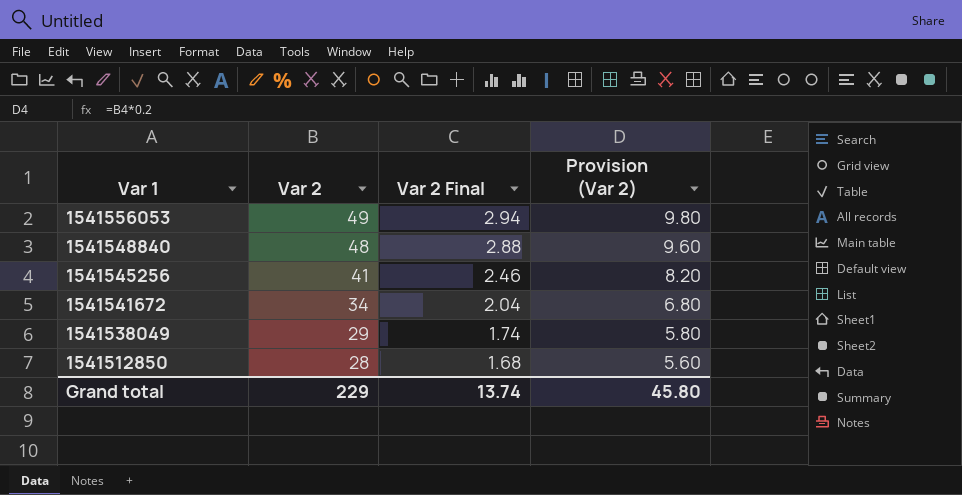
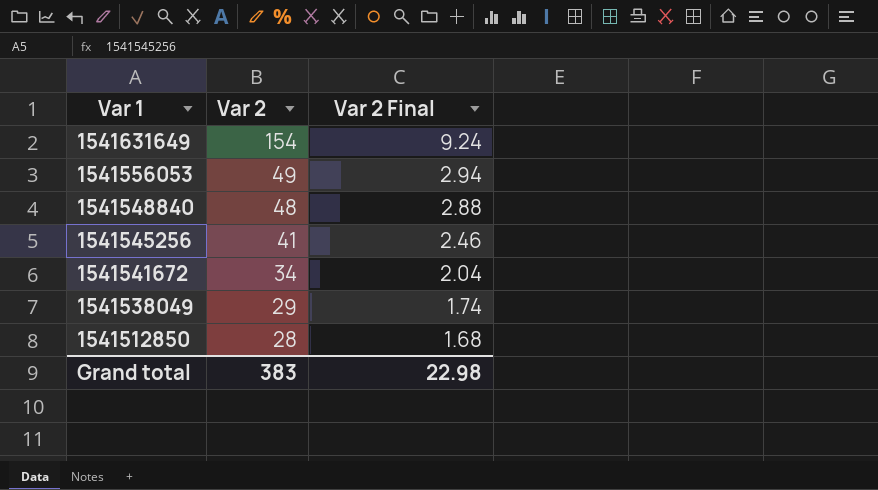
column Provision (Var 2) | formula: [Var 2] * 0.2 -> none
row 1541631649: none -> 154 | 9.24
Grand total | Var 2: 229 -> 383
Grand total | Var 2 Final: 13.74 -> 22.98

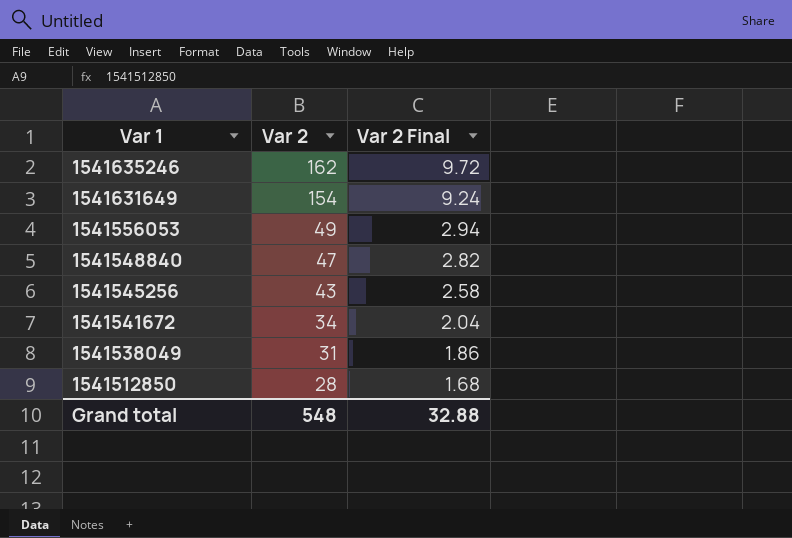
row 1541635246: none -> 162 | 9.72
1541548840 | Var 2: 48 -> 47
1541548840 | Var 2 Final: 2.88 -> 2.82
1541545256 | Var 2: 41 -> 43
1541545256 | Var 2 Final: 2.46 -> 2.58
1541538049 | Var 2: 29 -> 31
1541538049 | Var 2 Final: 1.74 -> 1.86
Grand total | Var 2: 383 -> 548
Grand total | Var 2 Final: 22.98 -> 32.88

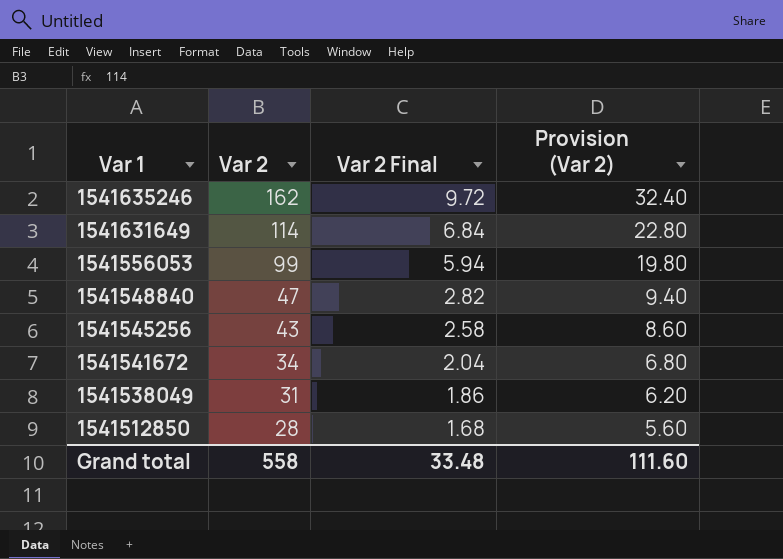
column Provision (Var 2) | formula: none -> [Var 2] * 0.2
1541631649 | Var 2: 154 -> 114
1541631649 | Var 2 Final: 9.24 -> 6.84
1541556053 | Var 2: 49 -> 99
1541556053 | Var 2 Final: 2.94 -> 5.94
Grand total | Var 2: 548 -> 558
Grand total | Var 2 Final: 32.88 -> 33.48

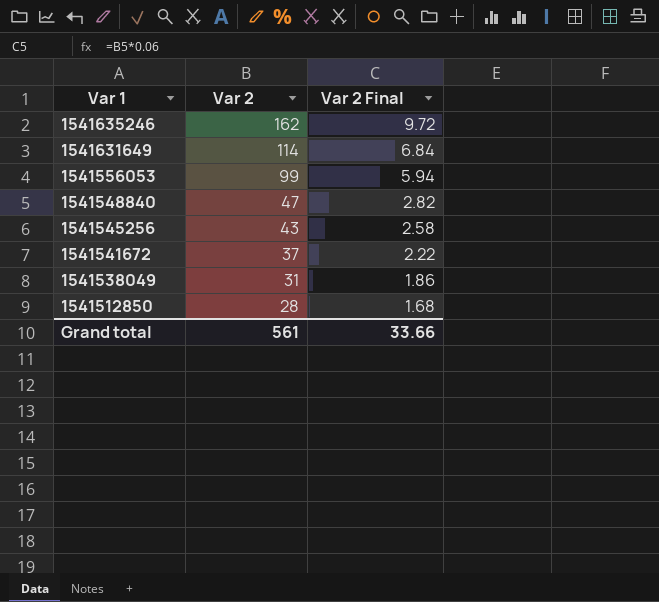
column Provision (Var 2) | formula: [Var 2] * 0.2 -> none
1541541672 | Var 2: 34 -> 37
1541541672 | Var 2 Final: 2.04 -> 2.22
Grand total | Var 2: 558 -> 561
Grand total | Var 2 Final: 33.48 -> 33.66

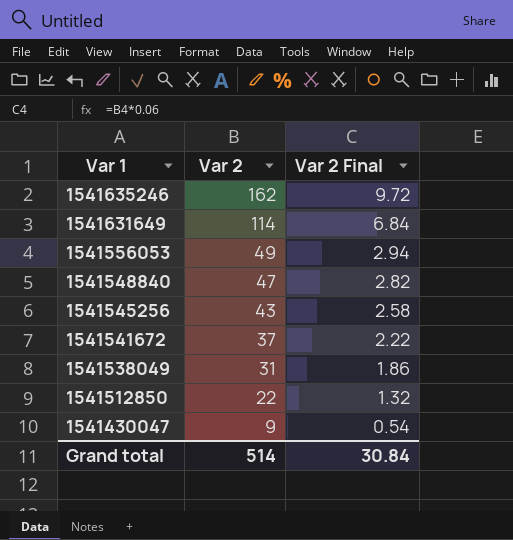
1541556053 | Var 2: 99 -> 49
1541556053 | Var 2 Final: 5.94 -> 2.94
1541512850 | Var 2: 28 -> 22
1541512850 | Var 2 Final: 1.68 -> 1.32
row 1541430047: none -> 9 | 0.54
Grand total | Var 2: 561 -> 514
Grand total | Var 2 Final: 33.66 -> 30.84

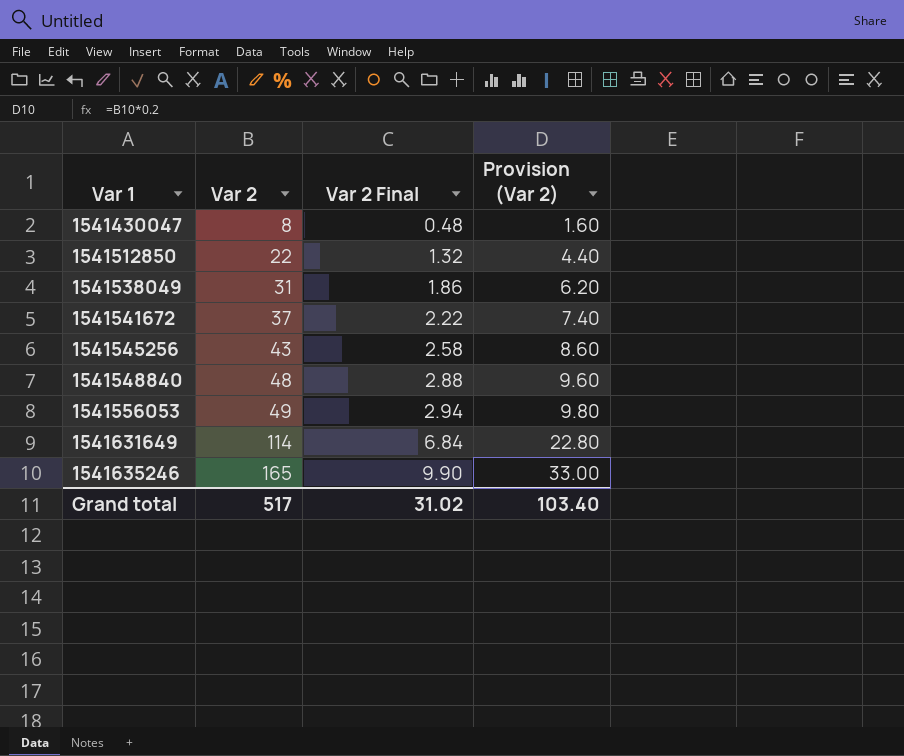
row order: Var 1 descending -> Var 1 ascending
column Provision (Var 2) | formula: none -> [Var 2] * 0.2
1541430047 | Var 2: 9 -> 8
1541430047 | Var 2 Final: 0.54 -> 0.48
1541548840 | Var 2: 47 -> 48
1541548840 | Var 2 Final: 2.82 -> 2.88
1541635246 | Var 2: 162 -> 165
1541635246 | Var 2 Final: 9.72 -> 9.90
Grand total | Var 2: 514 -> 517
Grand total | Var 2 Final: 30.84 -> 31.02

